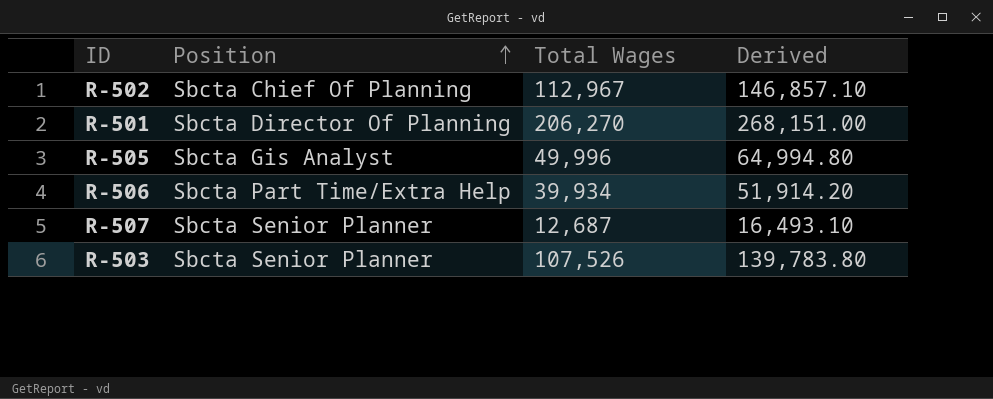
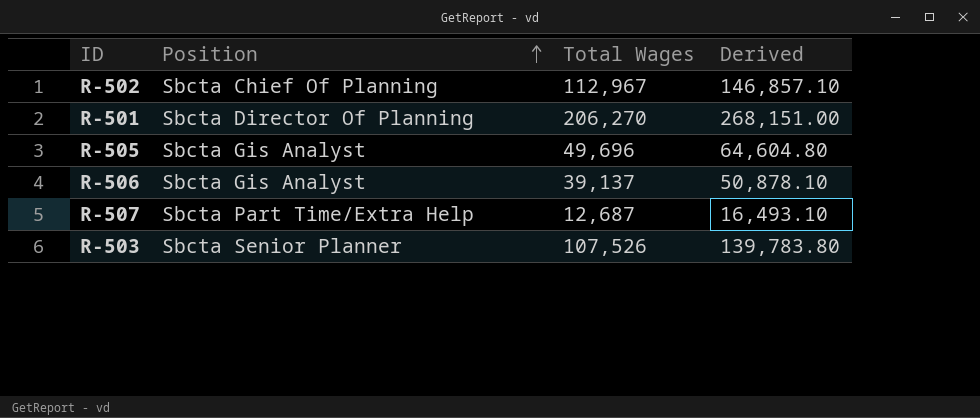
R-505 | Total Wages: 49,996 -> 49,696
R-505 | Derived: 64,994.80 -> 64,604.80
R-506 | Position: Sbcta Part Time/Extra Help -> Sbcta Gis Analyst
R-506 | Total Wages: 39,934 -> 39,137
R-506 | Derived: 51,914.20 -> 50,878.10
R-507 | Position: Sbcta Senior Planner -> Sbcta Part Time/Extra Help

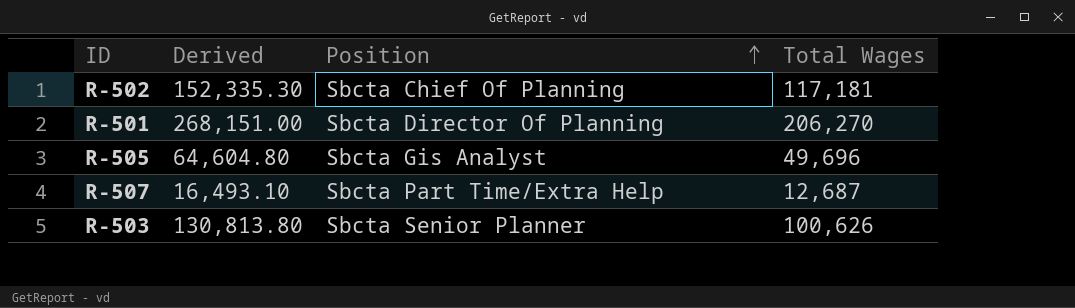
column Derived | position: 4 -> 2
row R-506: Sbcta Gis Analyst | 39,137 | 50,878.10 -> none
R-502 | Derived: 146,857.10 -> 152,335.30
R-502 | Total Wages: 112,967 -> 117,181
R-503 | Derived: 139,783.80 -> 130,813.80
R-503 | Total Wages: 107,526 -> 100,626

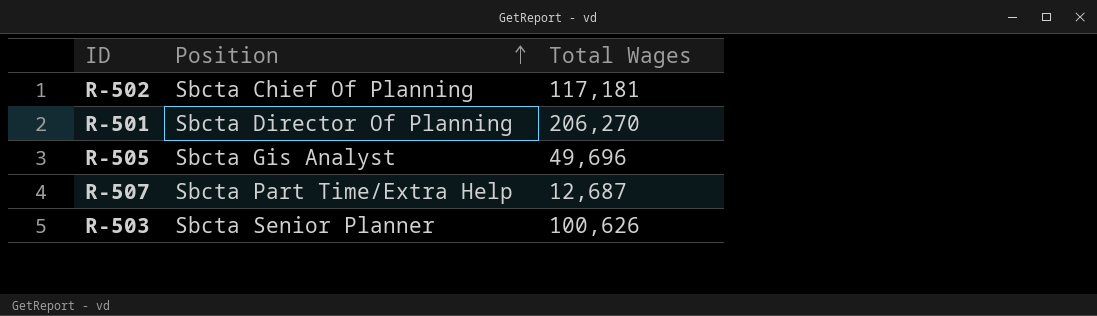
column Derived | formula: [Total Wages] * 1.3 -> none

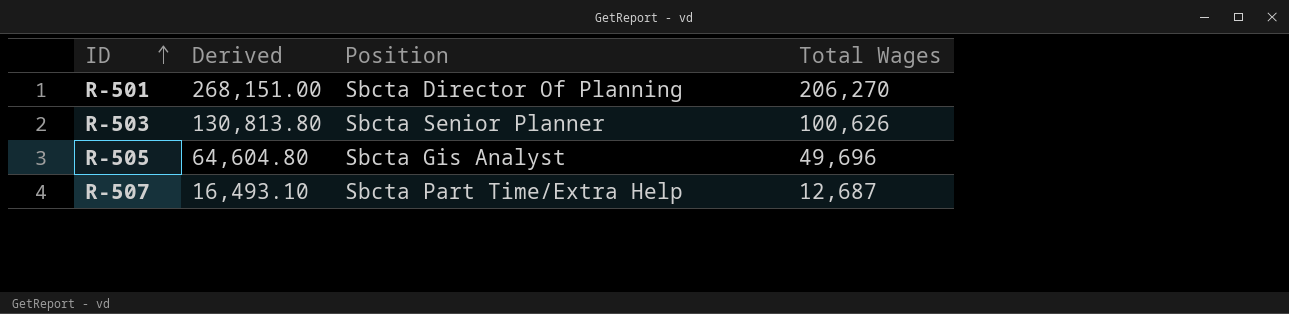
row order: Position ascending -> ID ascending
column Derived | formula: none -> [Total Wages] * 1.3
row R-502: Sbcta Chief Of Planning | 117,181 -> none

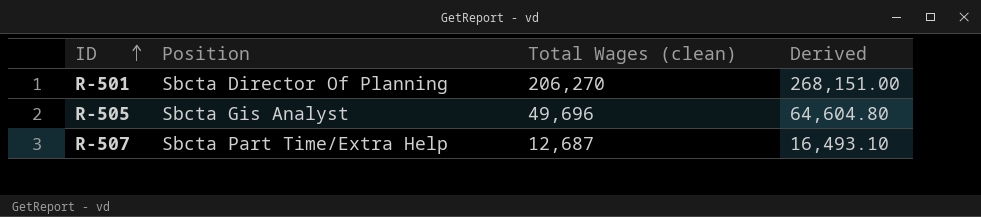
column name: Total Wages -> Total Wages (clean)
column Derived | position: 2 -> 4
row R-503: 130,813.80 | Sbcta Senior Planner | 100,626 -> none

